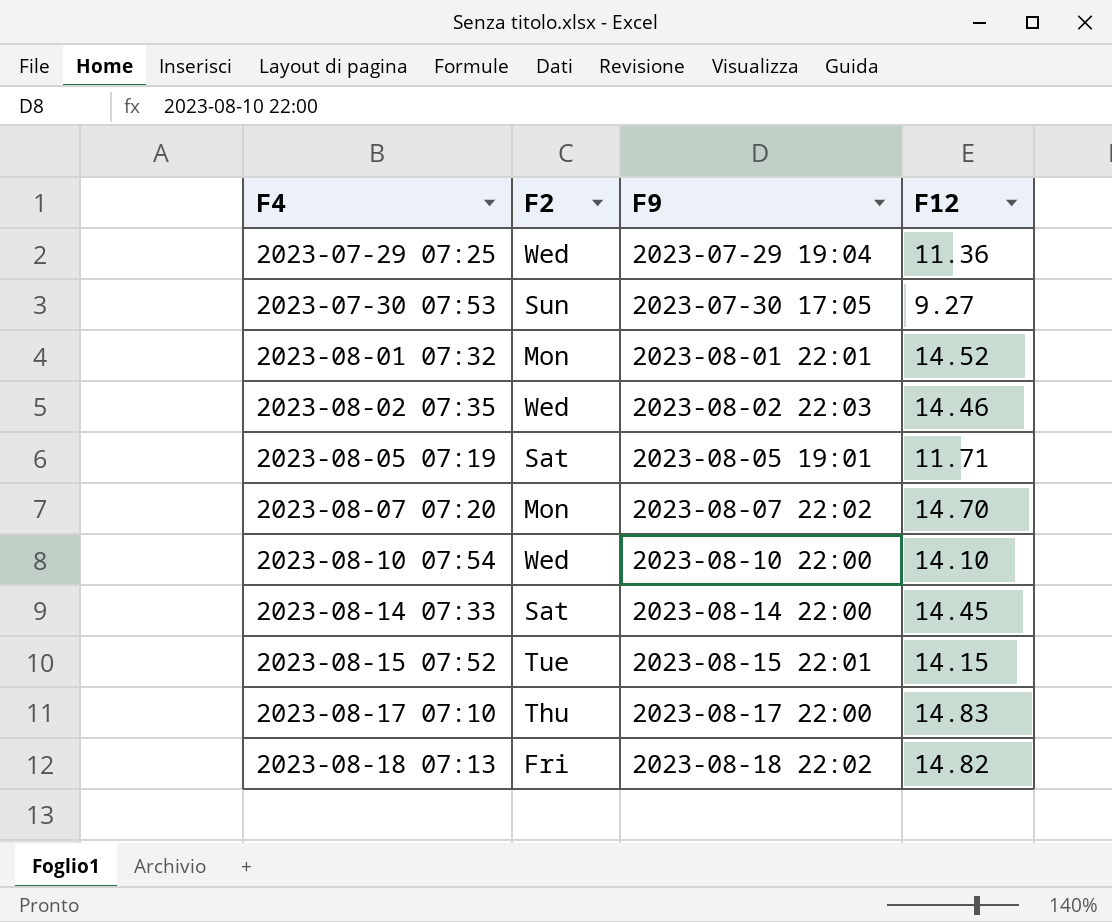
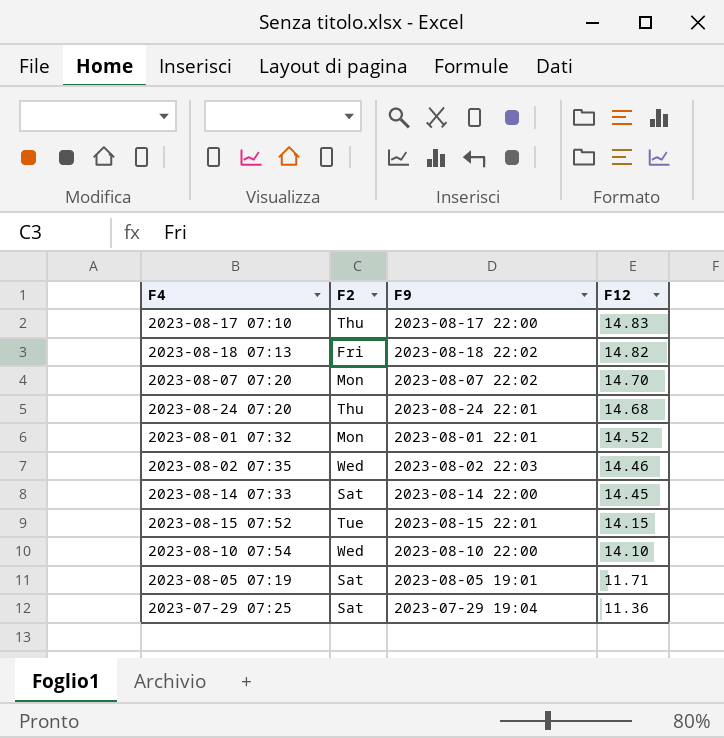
row order: F4 ascending -> F12 descending
row 2023-07-30 07:53: Sun | 2023-07-30 17:05 | 9.27 -> none
row 2023-08-24 07:20: none -> Thu | 2023-08-24 22:01 | 14.68
2023-07-29 07:25 | F2: Wed -> Sat

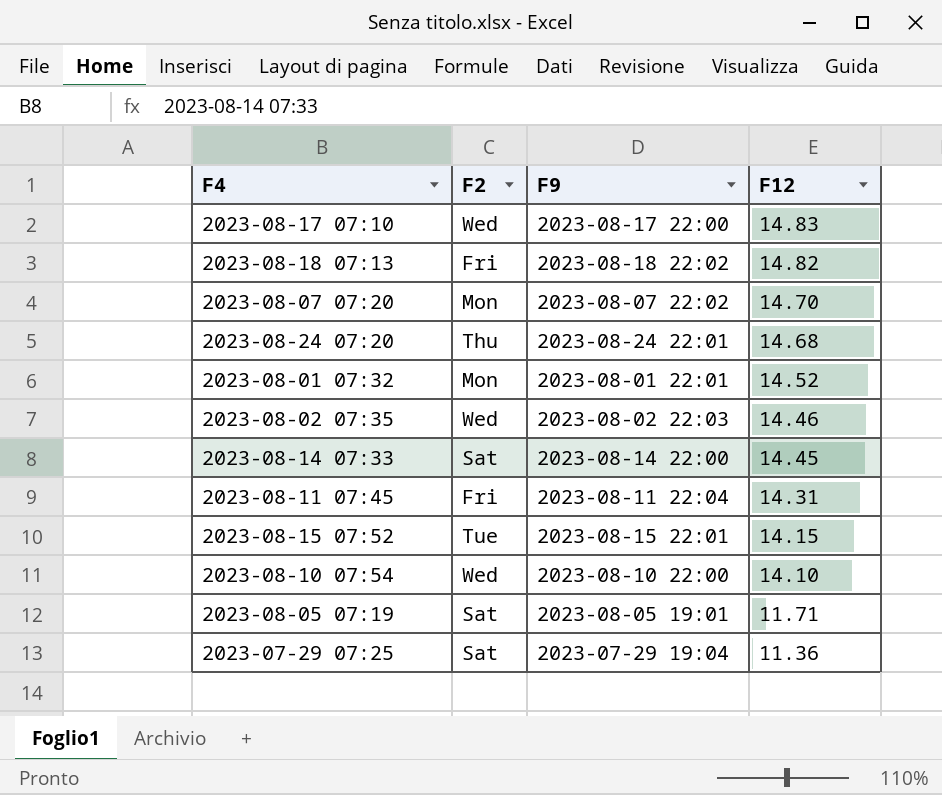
2023-08-17 07:10 | F2: Thu -> Wed
row 2023-08-11 07:45: none -> Fri | 2023-08-11 22:04 | 14.31

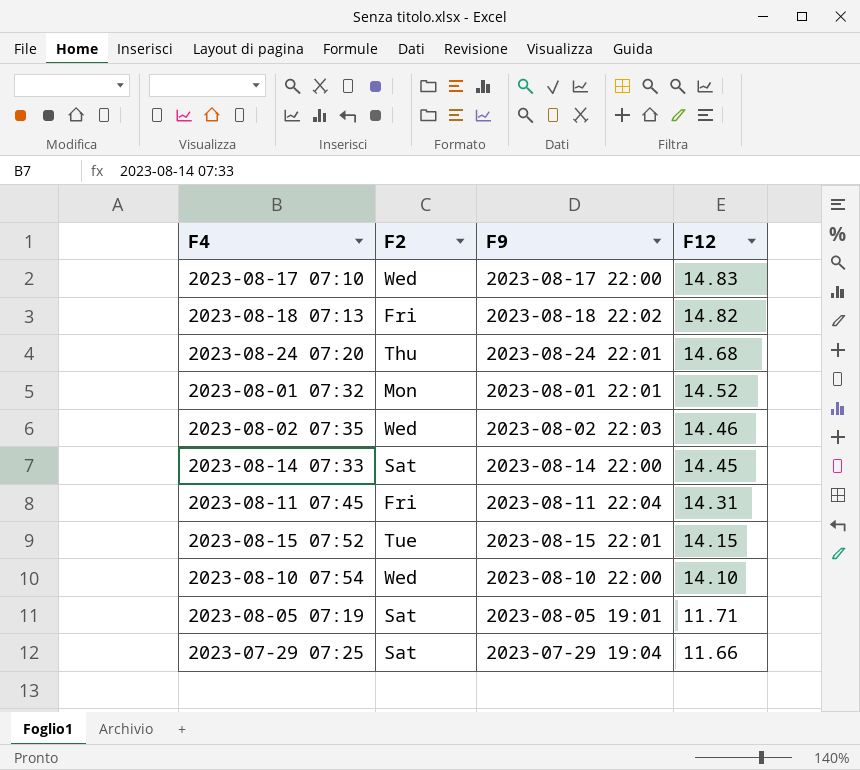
row 2023-08-07 07:20: Mon | 2023-08-07 22:02 | 14.70 -> none
2023-07-29 07:25 | F12: 11.36 -> 11.66

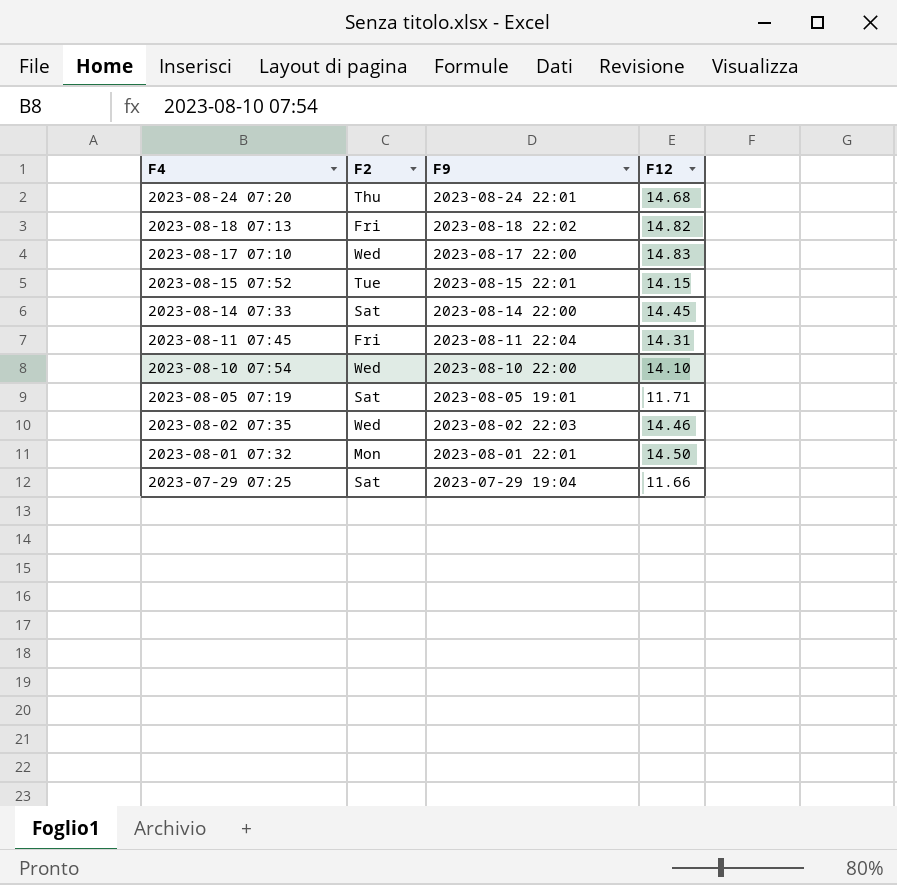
row order: F12 descending -> F4 descending
2023-08-01 07:32 | F12: 14.52 -> 14.50

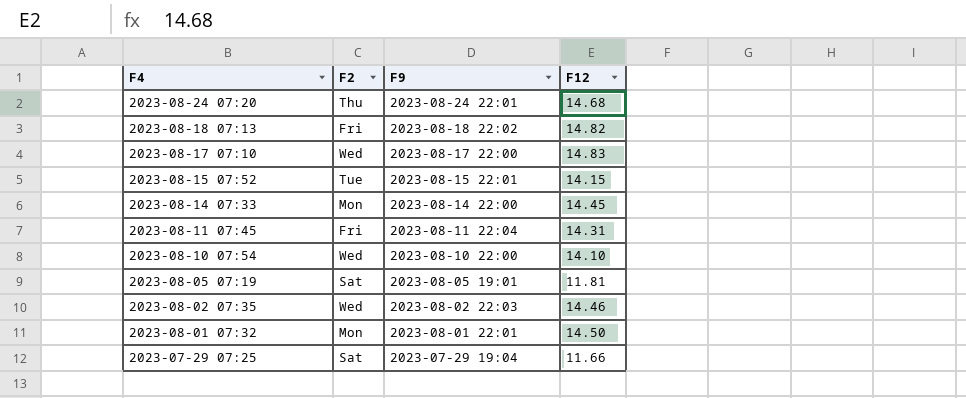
2023-08-14 07:33 | F2: Sat -> Mon
2023-08-05 07:19 | F12: 11.71 -> 11.81

